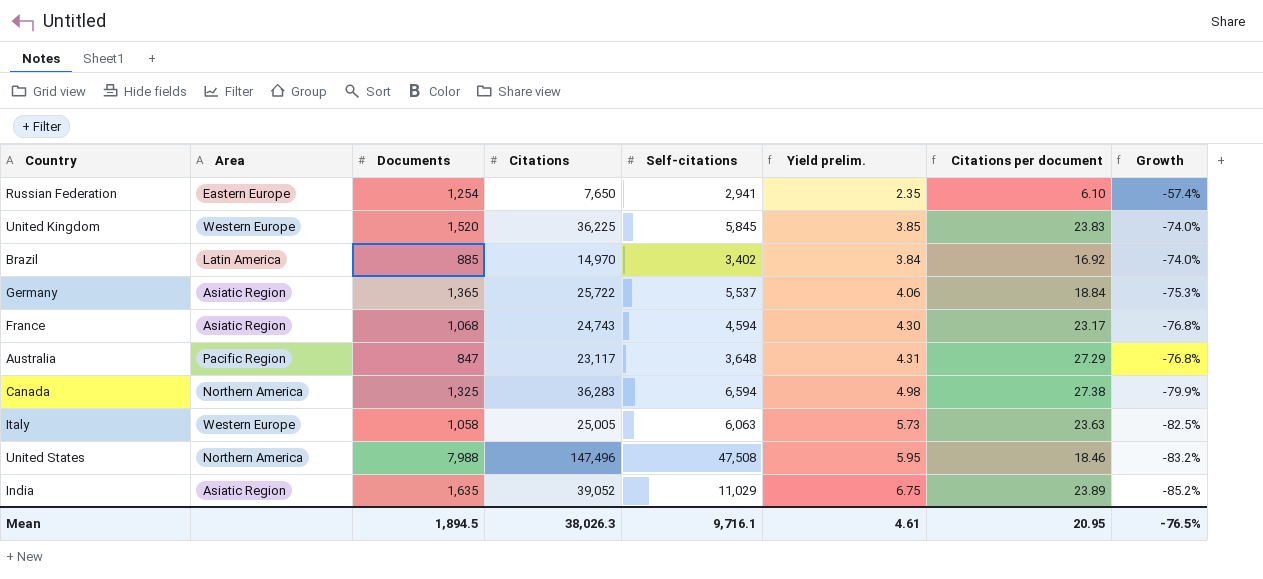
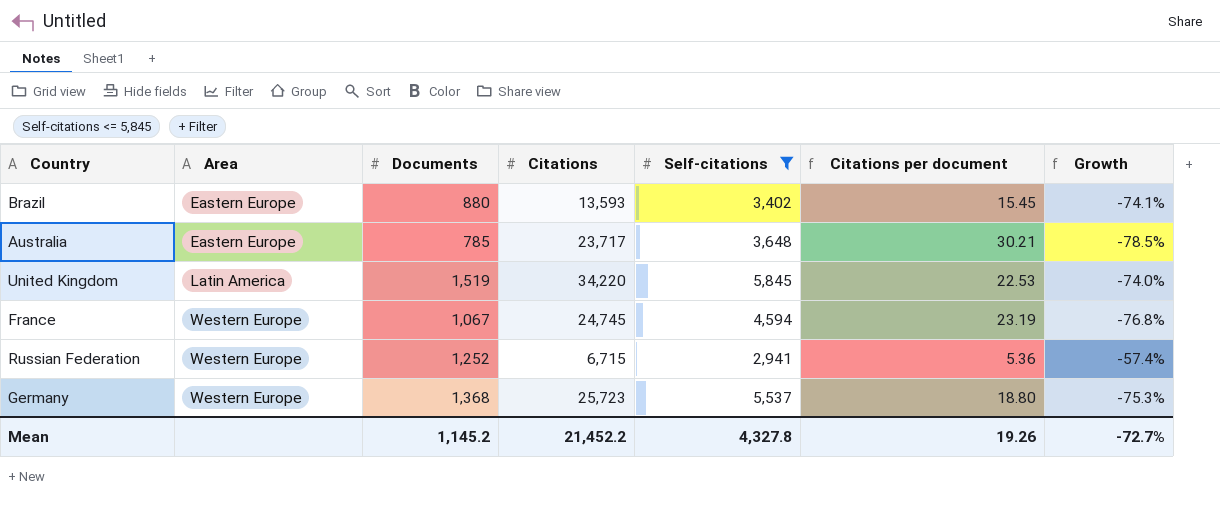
filter: none -> Self-citations <= 5,845
row order: Growth descending -> Area ascending
column Yield prelim. | formula: [Self-citations] / [Documents] -> none
Brazil | Area: Latin America -> Eastern Europe
Brazil | Documents: 885 -> 880
Brazil | Citations: 14,970 -> 13,593
Brazil | Citations per document: 16.92 -> 15.45
Brazil | Growth: -74.0% -> -74.1%
Australia | Area: Pacific Region -> Eastern Europe
Australia | Documents: 847 -> 785
Australia | Citations: 23,117 -> 23,717
Australia | Citations per document: 27.29 -> 30.21
Australia | Growth: -76.8% -> -78.5%
United Kingdom | Area: Western Europe -> Latin America
United Kingdom | Documents: 1,520 -> 1,519
United Kingdom | Citations: 36,225 -> 34,220
United Kingdom | Citations per document: 23.83 -> 22.53
France | Area: Asiatic Region -> Western Europe
France | Documents: 1,068 -> 1,067
France | Citations: 24,743 -> 24,745
France | Citations per document: 23.17 -> 23.19
Russian Federation | Area: Eastern Europe -> Western Europe
Russian Federation | Documents: 1,254 -> 1,252
Russian Federation | Citations: 7,650 -> 6,715
Russian Federation | Citations per document: 6.10 -> 5.36
Germany | Area: Asiatic Region -> Western Europe
Germany | Documents: 1,365 -> 1,368
Germany | Citations: 25,722 -> 25,723
Germany | Citations per document: 18.84 -> 18.80
Mean | Documents: 1,894.5 -> 1,145.2
Mean | Citations: 38,026.3 -> 21,452.2
Mean | Self-citations: 9,716.1 -> 4,327.8
Mean | Citations per document: 20.95 -> 19.26
Mean | Growth: -76.5% -> -72.7%

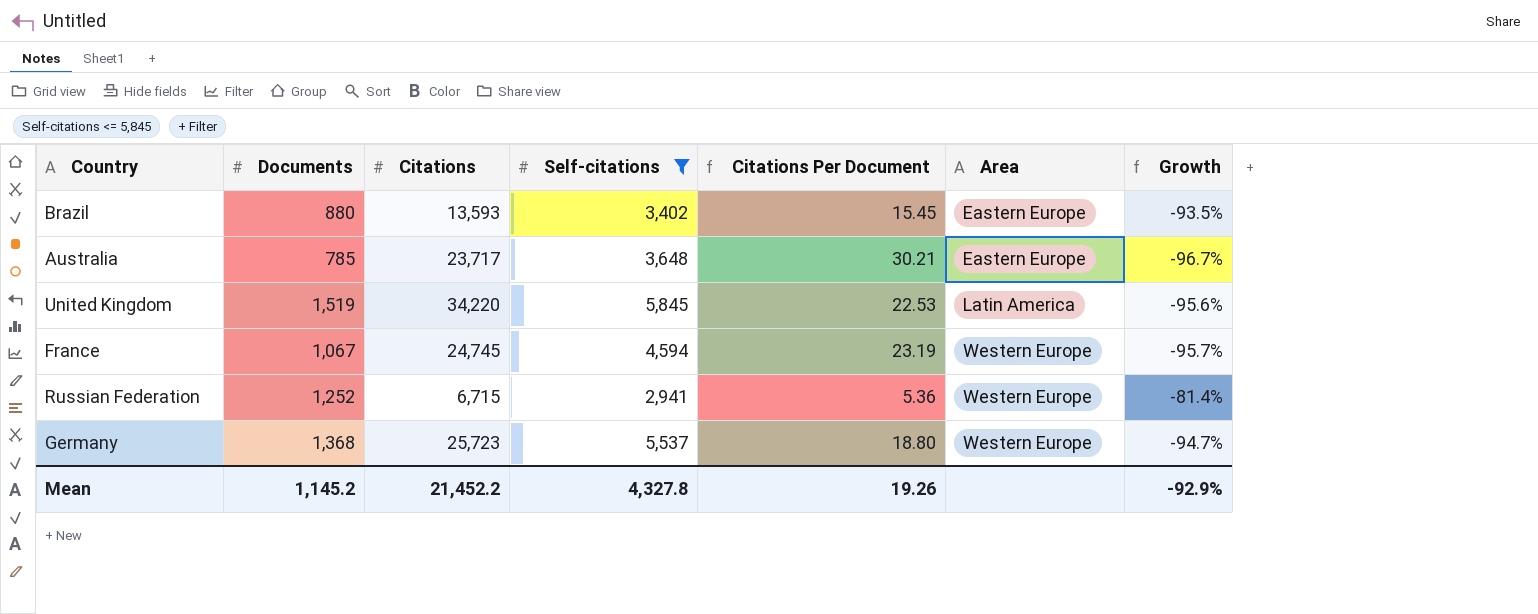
column name: Citations per document -> Citations Per Document
column Area | position: 2 -> 6
column Growth | formula: ([Documents] - [Self-citations]) / [Self-citations] -> ([Documents] - [Citations]) / [Citations]
Mean | Growth: -72.7% -> -92.9%

